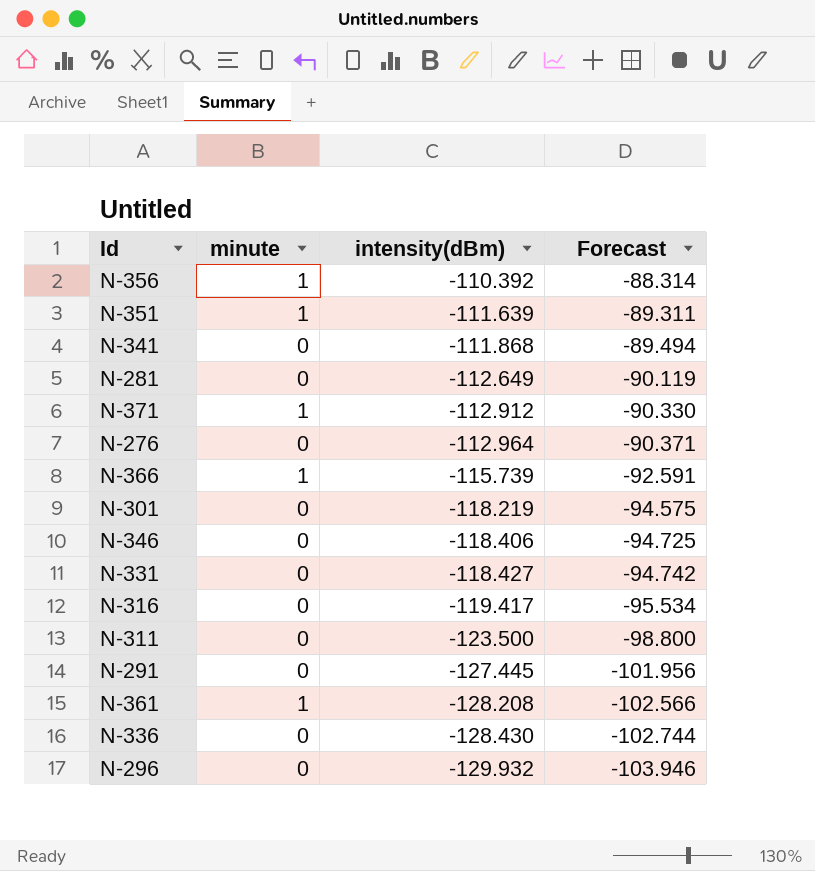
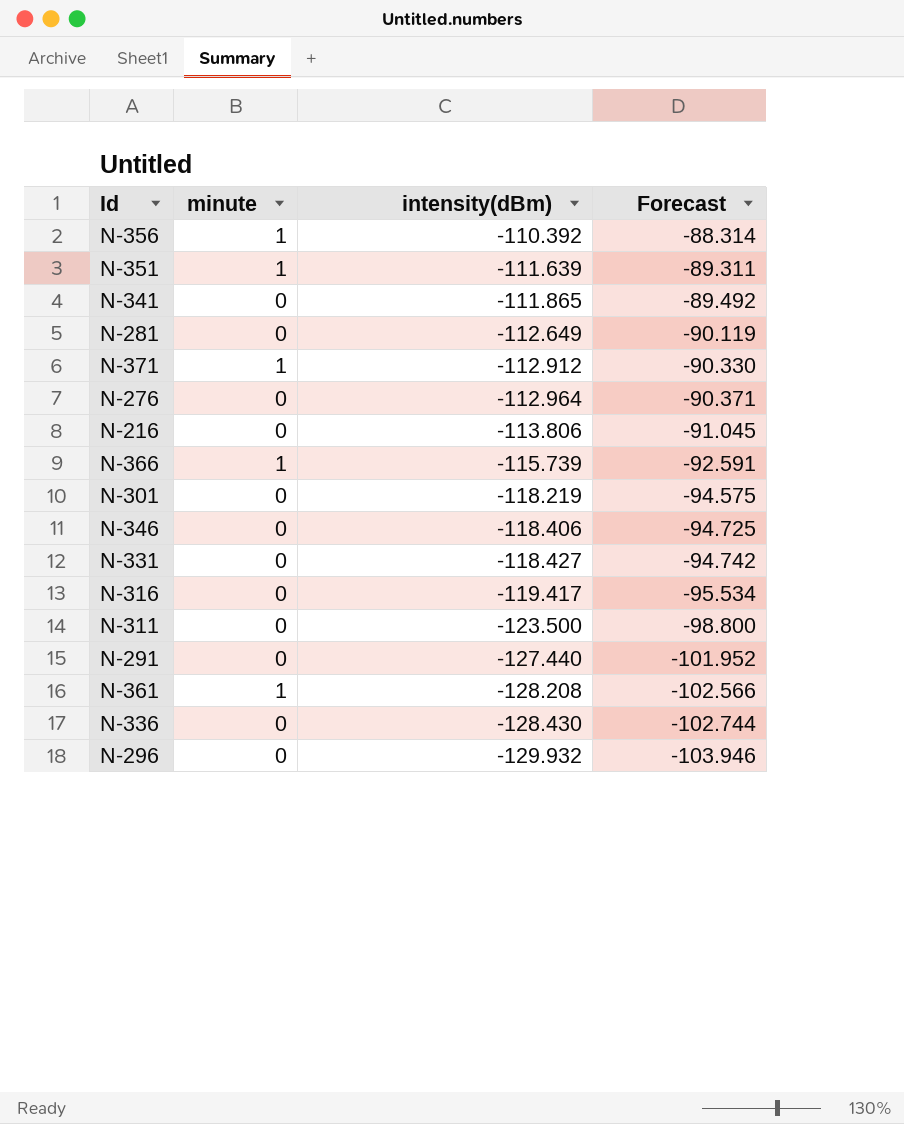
N-341 | intensity(dBm): -111.868 -> -111.865
N-341 | Forecast: -89.494 -> -89.492
row N-216: none -> 0 | -113.806 | -91.045
N-291 | intensity(dBm): -127.445 -> -127.440
N-291 | Forecast: -101.956 -> -101.952

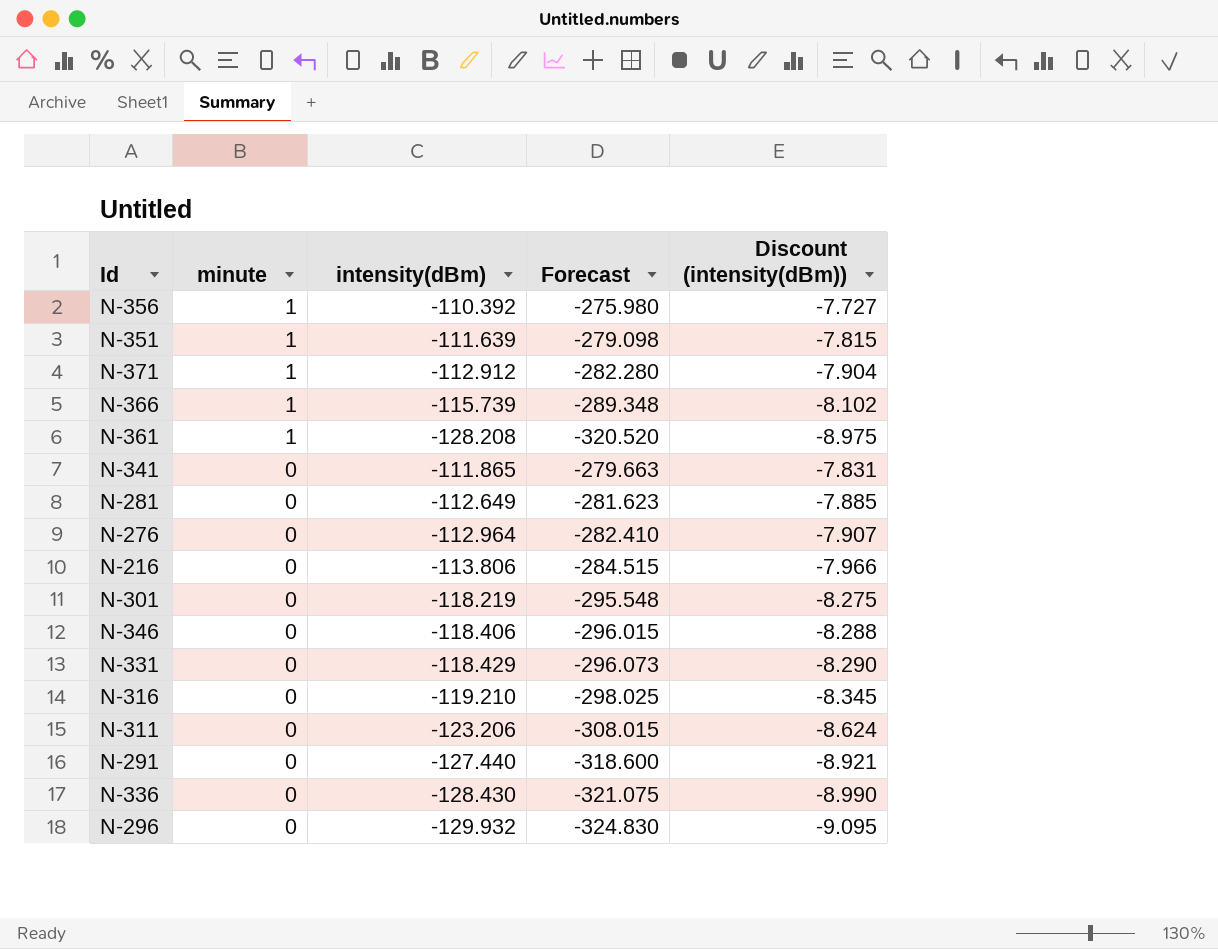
row order: intensity(dBm) descending -> minute descending
column Forecast | formula: [intensity(dBm)] * 0.8 -> [intensity(dBm)] * 2.5
column Discount (intensity(dBm)) | formula: none -> [intensity(dBm)] * 0.07
N-331 | intensity(dBm): -118.427 -> -118.429
N-316 | intensity(dBm): -119.417 -> -119.210
N-311 | intensity(dBm): -123.500 -> -123.206

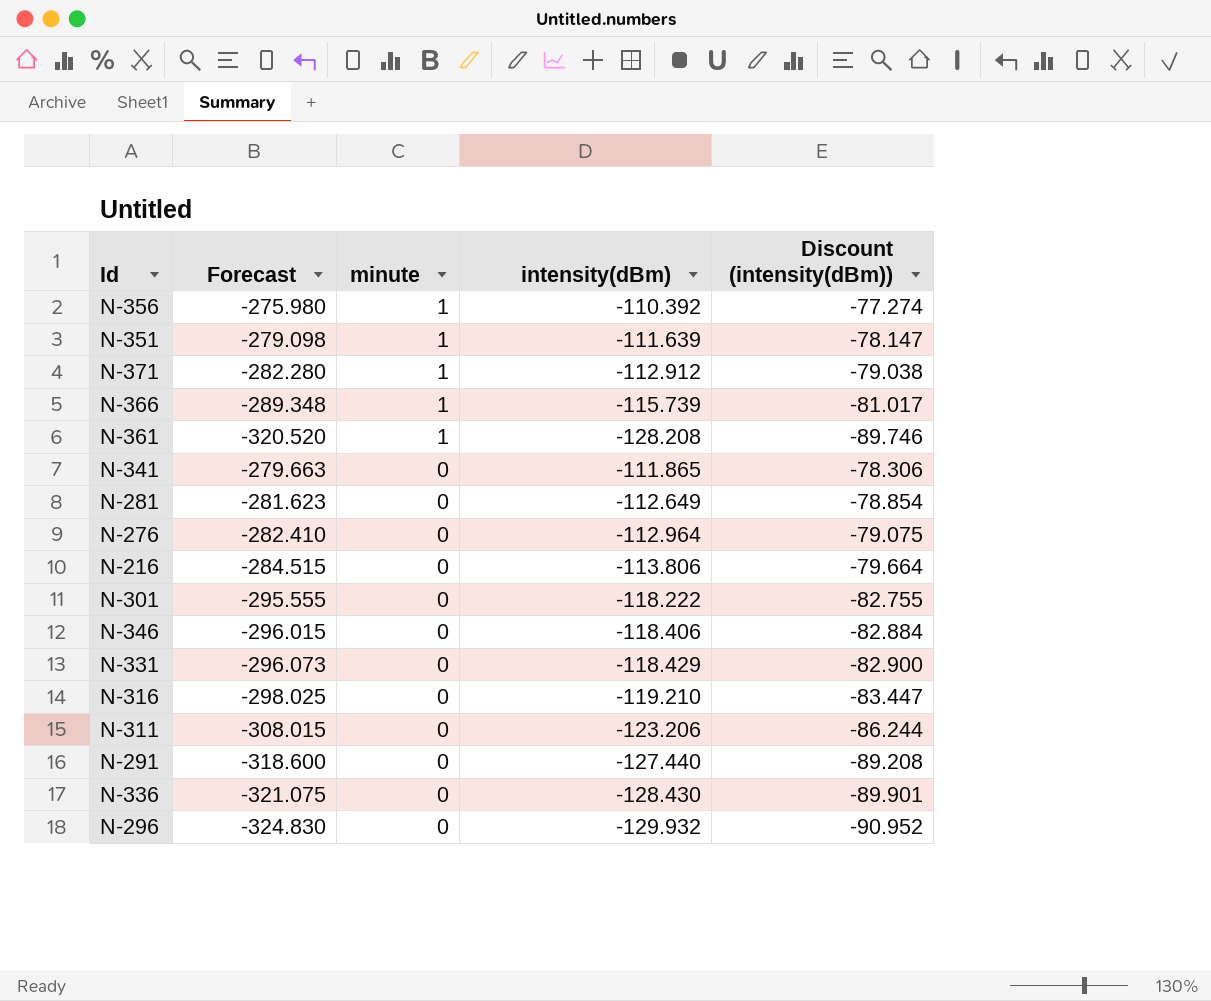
column Forecast | position: 4 -> 2
column Discount (intensity(dBm)) | formula: [intensity(dBm)] * 0.07 -> [intensity(dBm)] * 0.7
N-301 | Forecast: -295.548 -> -295.555
N-301 | intensity(dBm): -118.219 -> -118.222

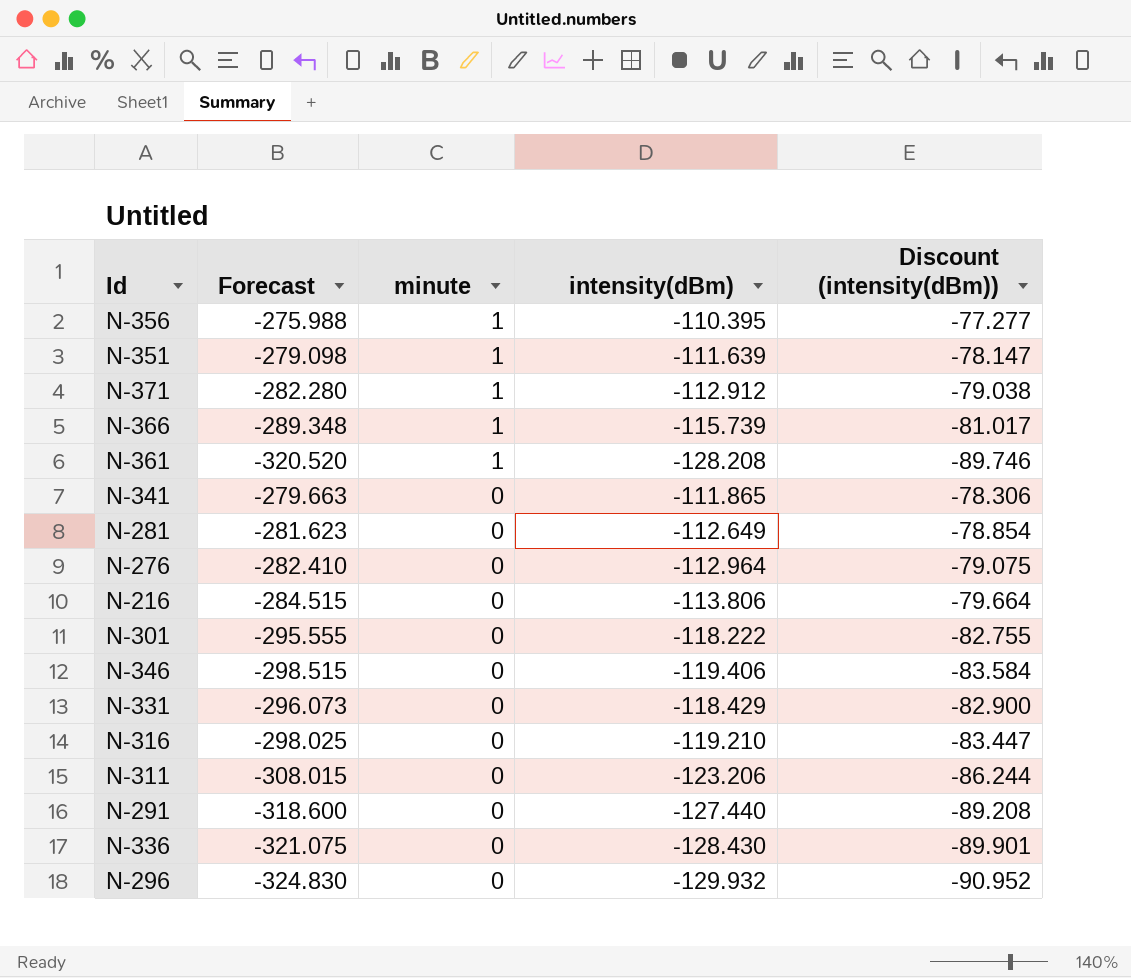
N-356 | Forecast: -275.980 -> -275.988
N-356 | intensity(dBm): -110.392 -> -110.395
N-356 | Discount (intensity(dBm)): -77.274 -> -77.277
N-346 | Forecast: -296.015 -> -298.515
N-346 | intensity(dBm): -118.406 -> -119.406
N-346 | Discount (intensity(dBm)): -82.884 -> -83.584

